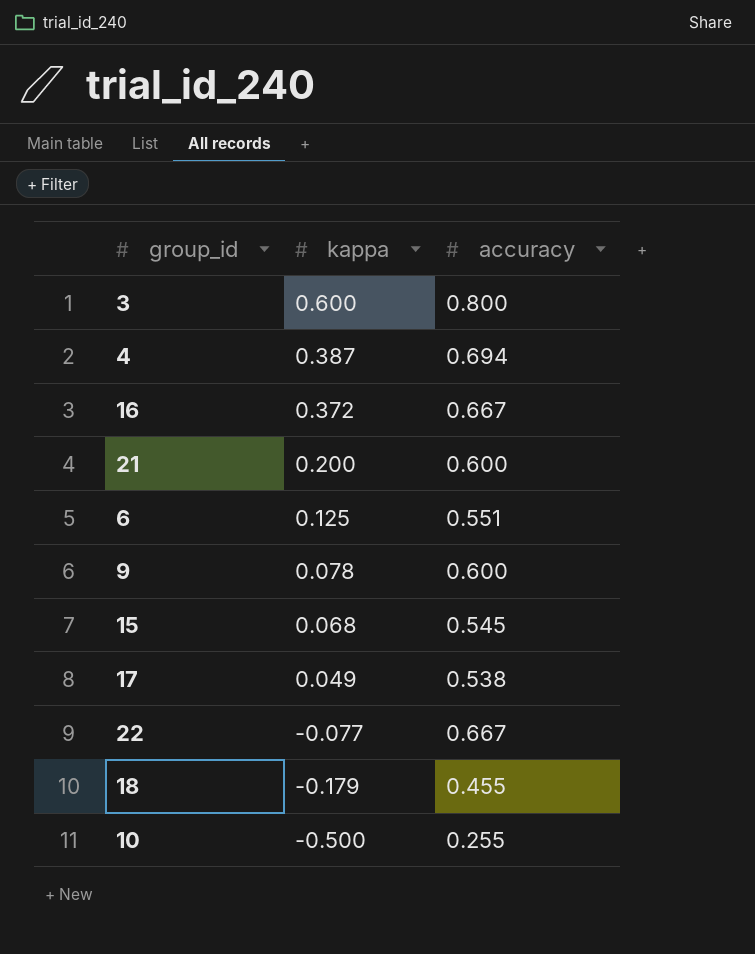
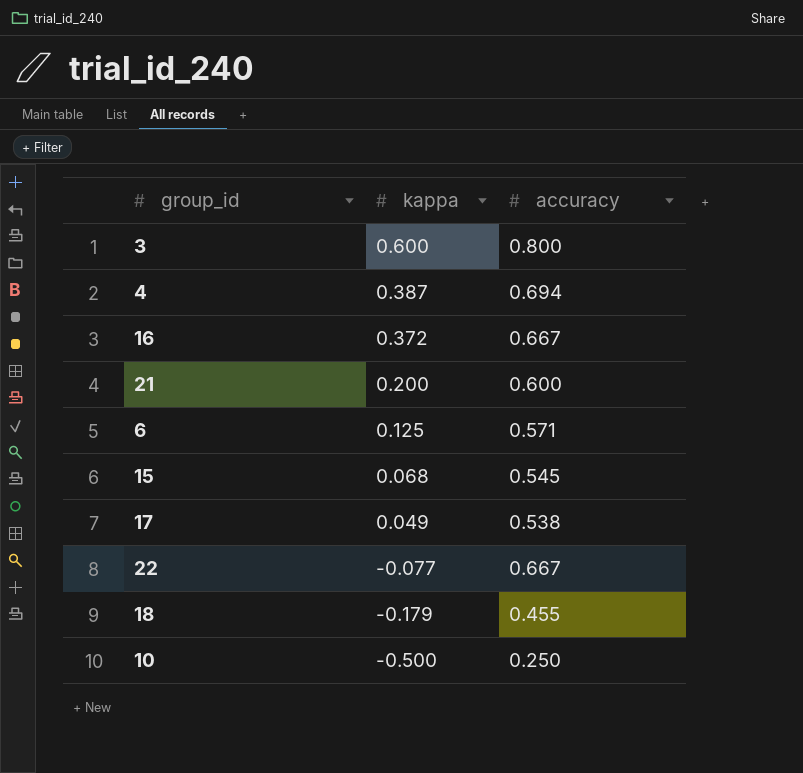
row 9: 0.078 | 0.600 -> none
6 | accuracy: 0.551 -> 0.571
10 | accuracy: 0.255 -> 0.250

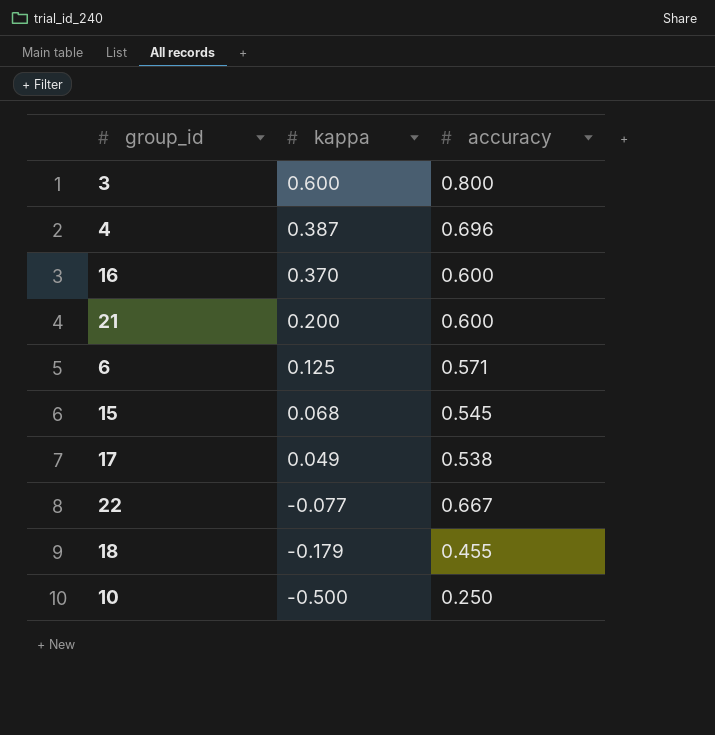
4 | accuracy: 0.694 -> 0.696
16 | kappa: 0.372 -> 0.370
16 | accuracy: 0.667 -> 0.600

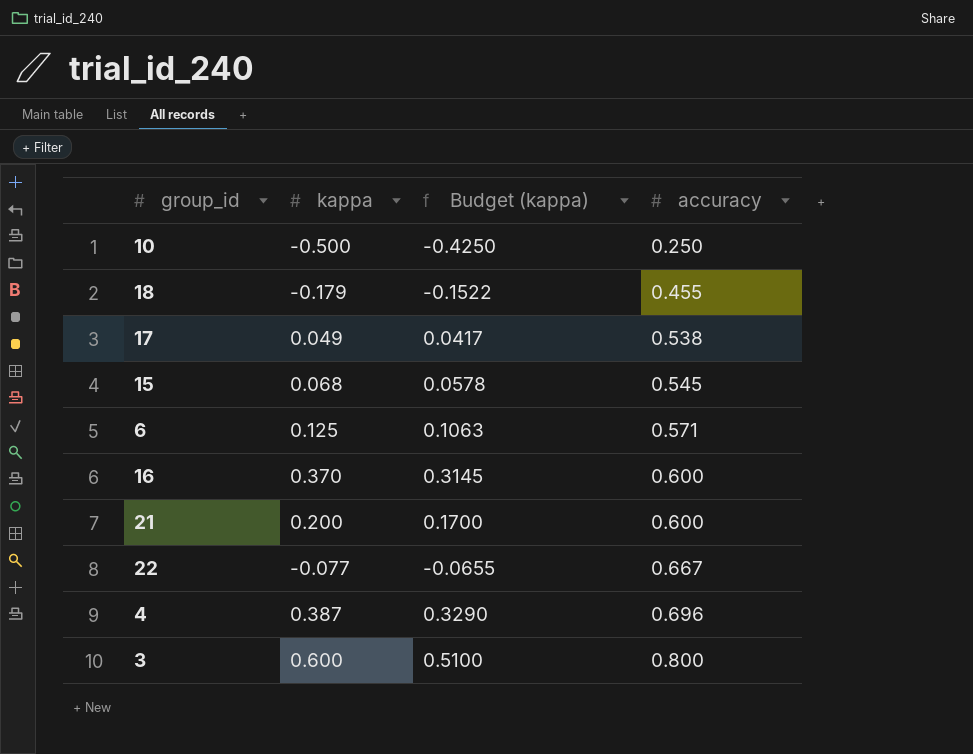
row order: kappa descending -> accuracy ascending
column Budget (kappa) | formula: none -> [kappa] * 0.85

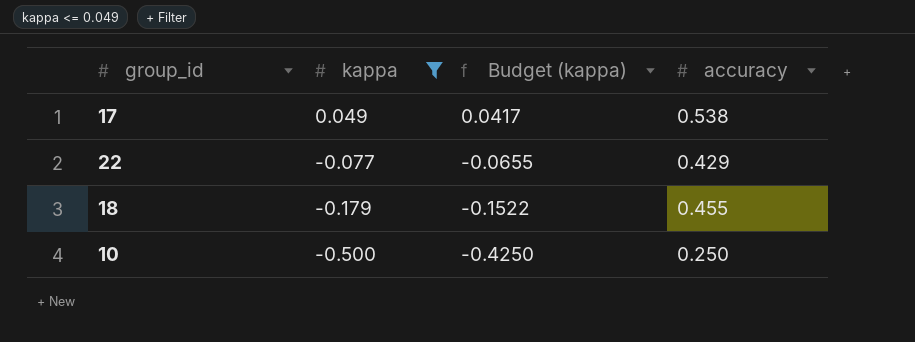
filter: none -> kappa <= 0.049
row order: accuracy ascending -> kappa descending
22 | accuracy: 0.667 -> 0.429

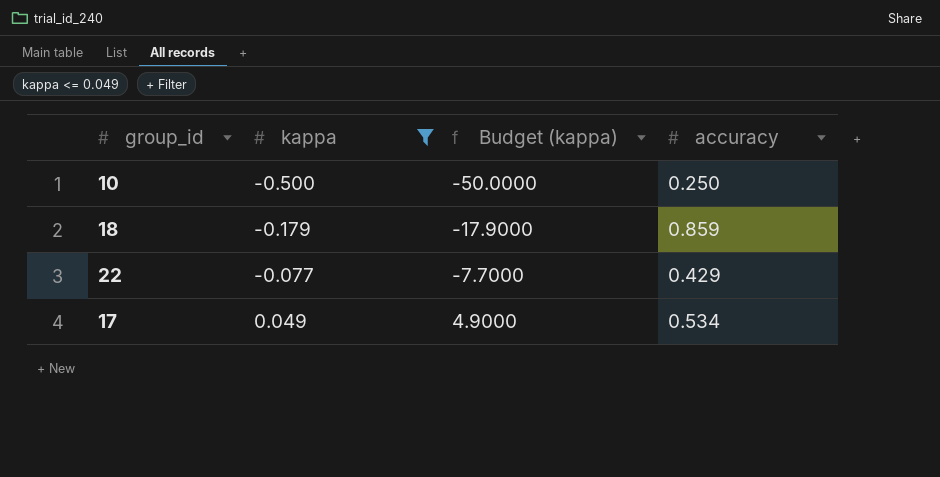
row order: kappa descending -> kappa ascending
column Budget (kappa) | formula: [kappa] * 0.85 -> [kappa] * 100
18 | accuracy: 0.455 -> 0.859
17 | accuracy: 0.538 -> 0.534

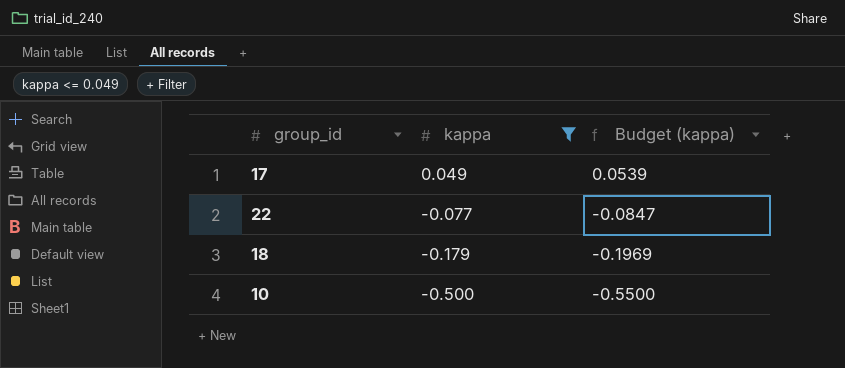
row order: kappa ascending -> kappa descending
column accuracy | position: 4 -> none
column Budget (kappa) | formula: [kappa] * 100 -> [kappa] * 1.1

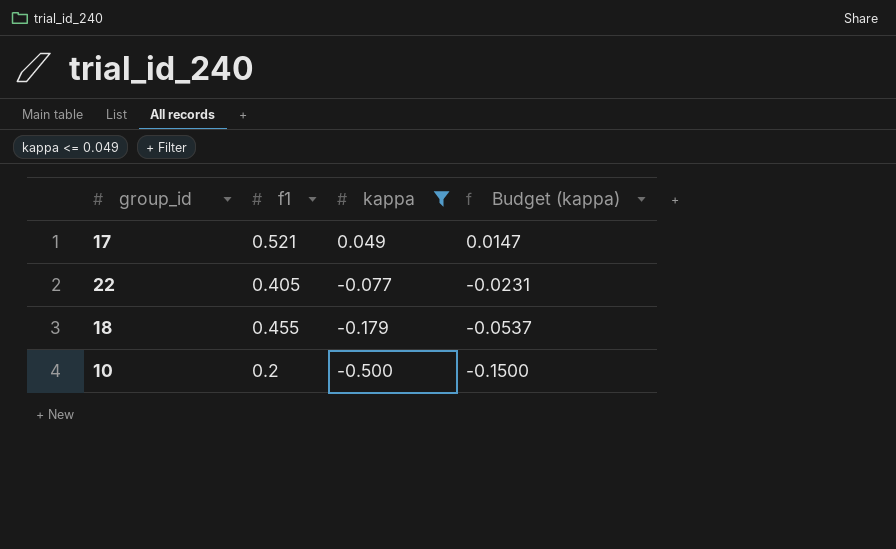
column f1 | position: none -> 2
column Budget (kappa) | formula: [kappa] * 1.1 -> [kappa] * 0.3

